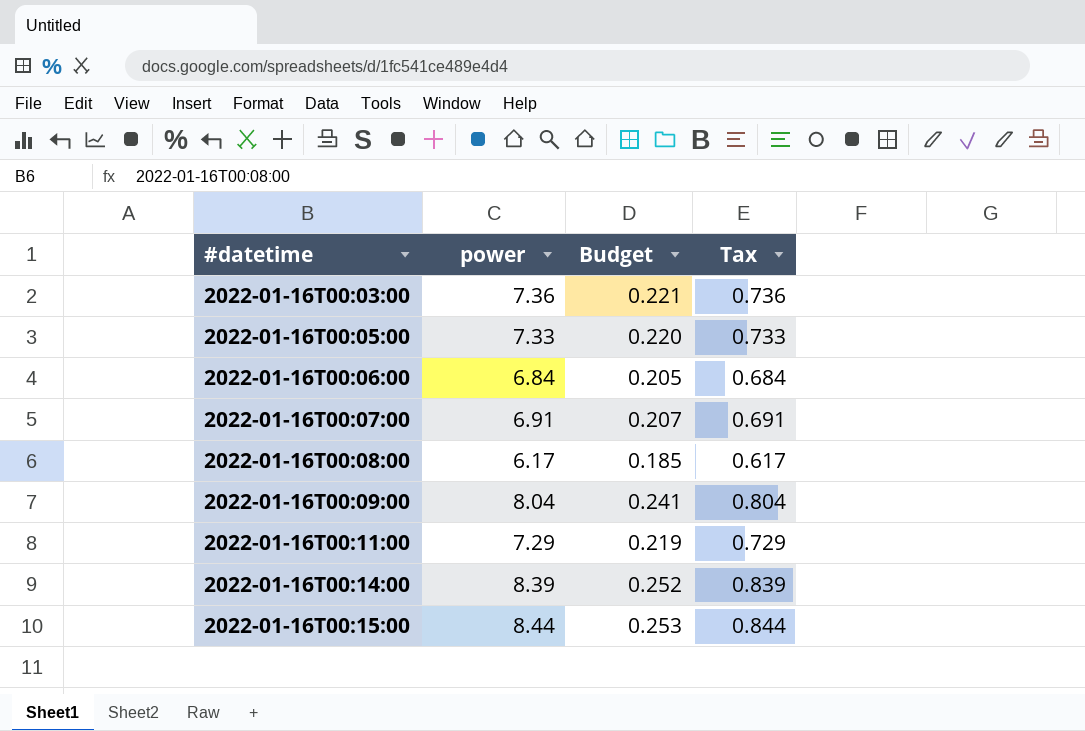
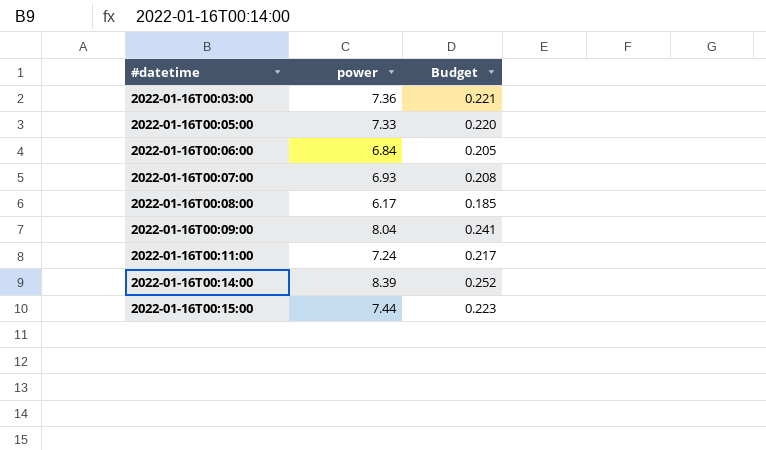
column Tax | formula: [power] * 0.1 -> none
2022-01-16T00:07:00 | power: 6.91 -> 6.93
2022-01-16T00:07:00 | Budget: 0.207 -> 0.208
2022-01-16T00:11:00 | power: 7.29 -> 7.24
2022-01-16T00:11:00 | Budget: 0.219 -> 0.217
2022-01-16T00:15:00 | power: 8.44 -> 7.44
2022-01-16T00:15:00 | Budget: 0.253 -> 0.223

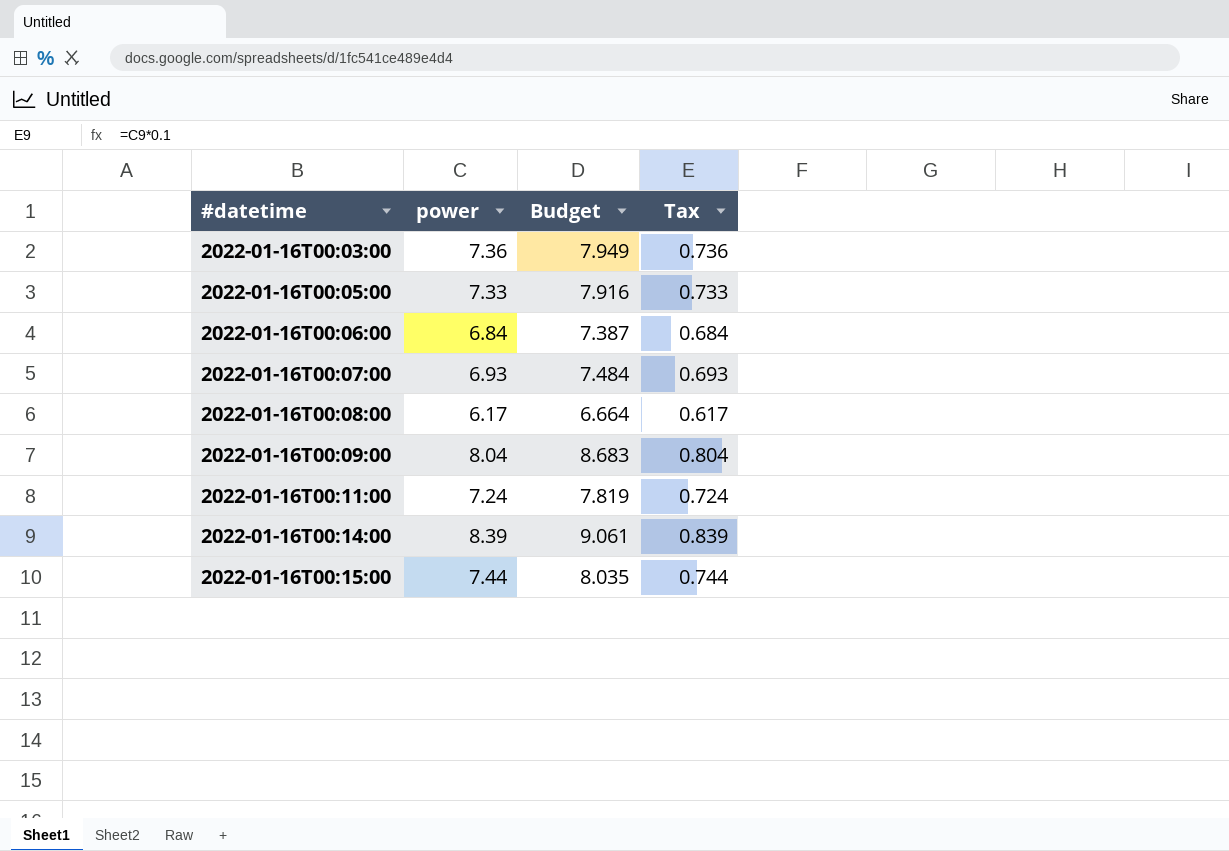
column Budget | formula: [power] * 0.03 -> [power] * 1.08
column Tax | formula: none -> [power] * 0.1

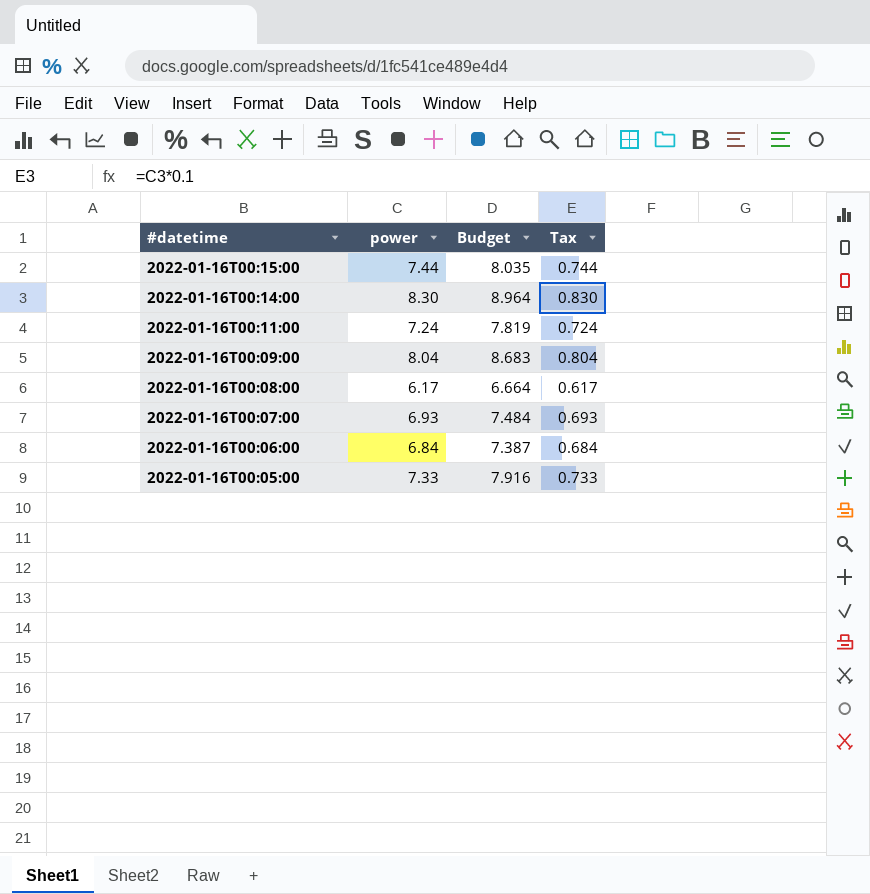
row order: #datetime ascending -> #datetime descending
row 2022-01-16T00:03:00: 7.36 | 7.949 | 0.736 -> none
2022-01-16T00:14:00 | power: 8.39 -> 8.30
2022-01-16T00:14:00 | Budget: 9.061 -> 8.964
2022-01-16T00:14:00 | Tax: 0.839 -> 0.830

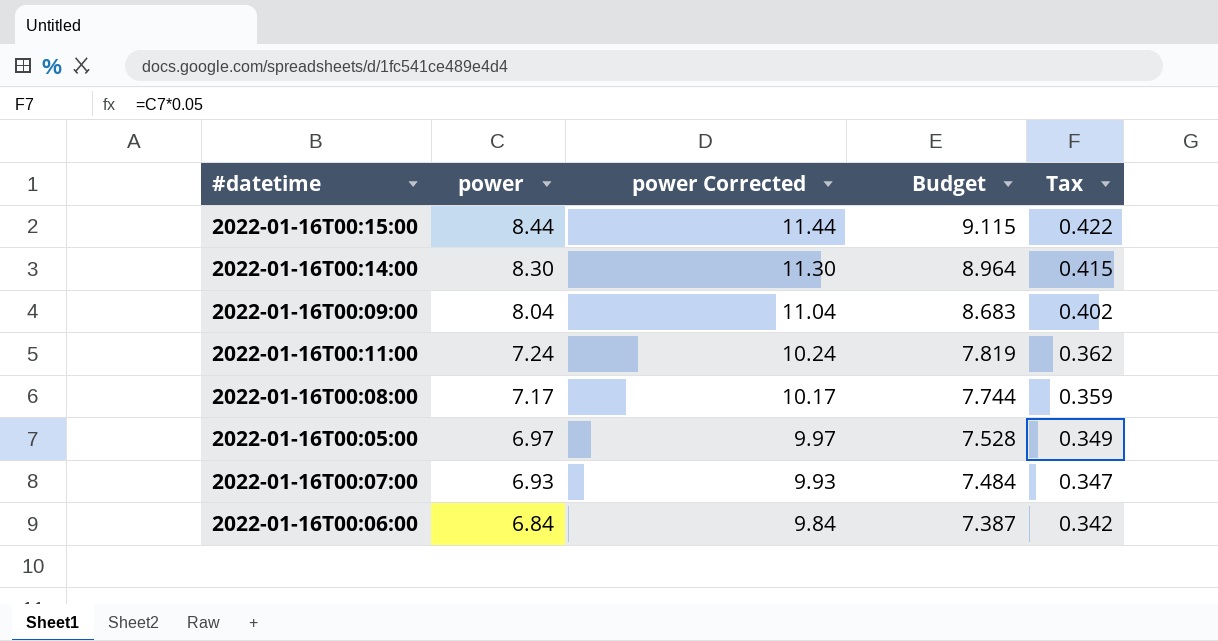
row order: #datetime descending -> power descending
column power Corrected | formula: none -> [power] + 3
column Tax | formula: [power] * 0.1 -> [power] * 0.05
2022-01-16T00:15:00 | power: 7.44 -> 8.44
2022-01-16T00:15:00 | Budget: 8.035 -> 9.115
2022-01-16T00:08:00 | power: 6.17 -> 7.17
2022-01-16T00:08:00 | Budget: 6.664 -> 7.744
2022-01-16T00:05:00 | power: 7.33 -> 6.97
2022-01-16T00:05:00 | Budget: 7.916 -> 7.528

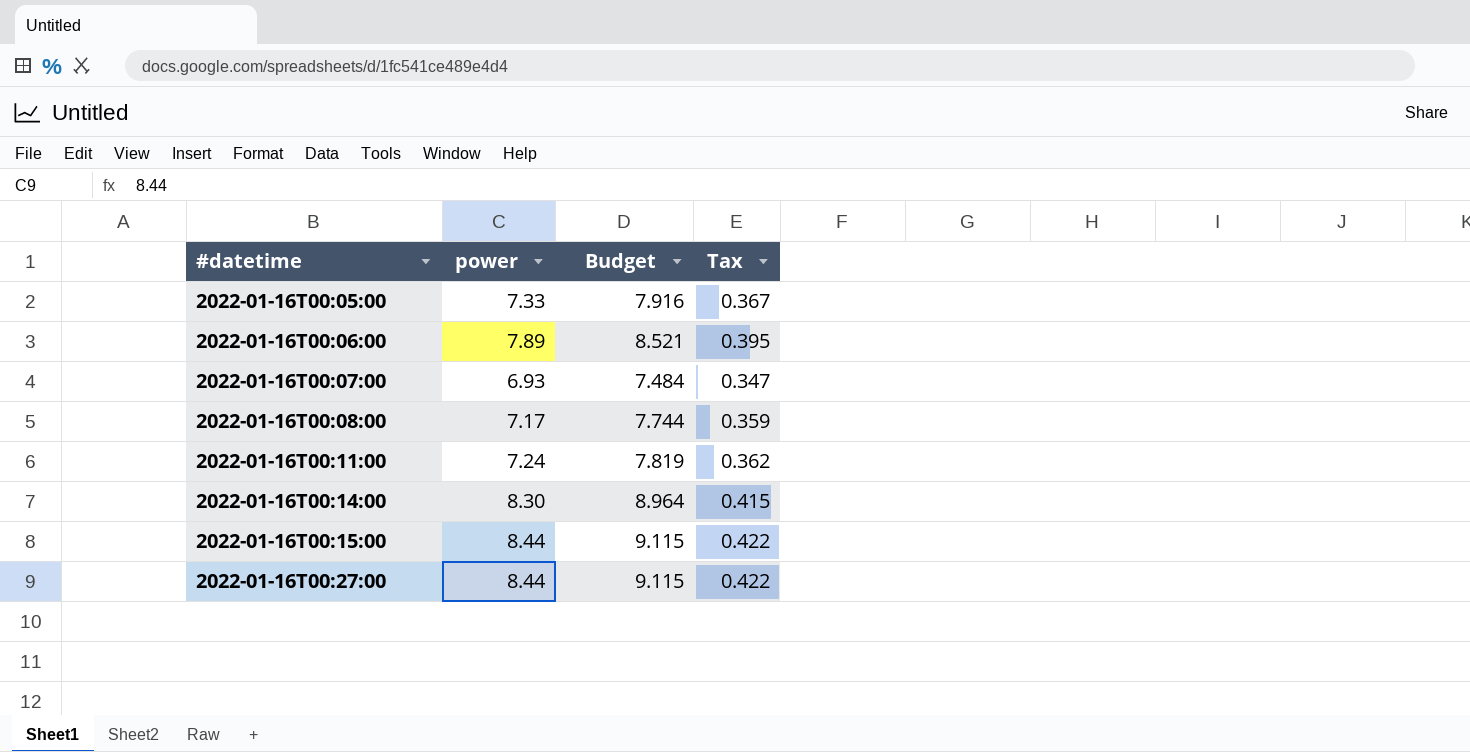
row order: power descending -> #datetime ascending
column power Corrected | formula: [power] + 3 -> none
row 2022-01-16T00:09:00: 8.04 | 11.04 | 8.683 | 0.402 -> none
2022-01-16T00:05:00 | power: 6.97 -> 7.33
2022-01-16T00:05:00 | Budget: 7.528 -> 7.916
2022-01-16T00:05:00 | Tax: 0.349 -> 0.367
2022-01-16T00:06:00 | power: 6.84 -> 7.89
2022-01-16T00:06:00 | Budget: 7.387 -> 8.521
2022-01-16T00:06:00 | Tax: 0.342 -> 0.395
row 2022-01-16T00:27:00: none -> 8.44 | 9.115 | 0.422

